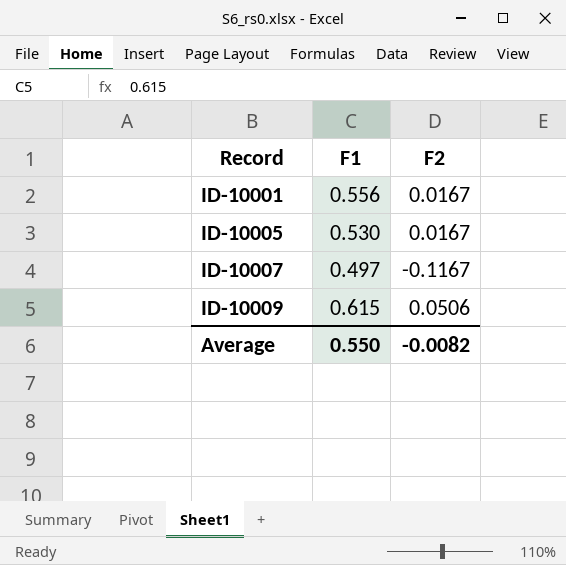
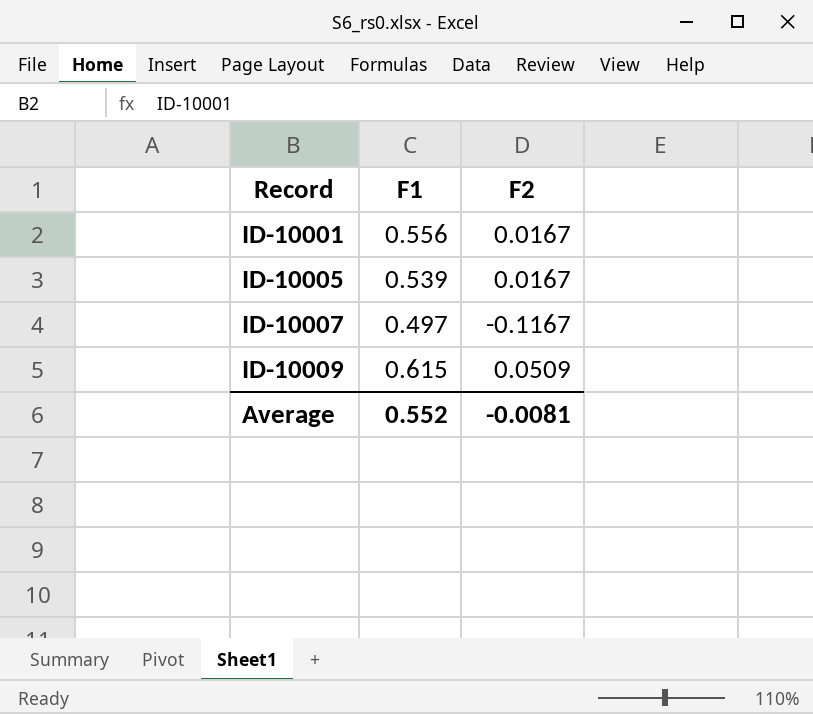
ID-10005 | F1: 0.530 -> 0.539
ID-10009 | F2: 0.0506 -> 0.0509
Average | F1: 0.550 -> 0.552
Average | F2: -0.0082 -> -0.0081

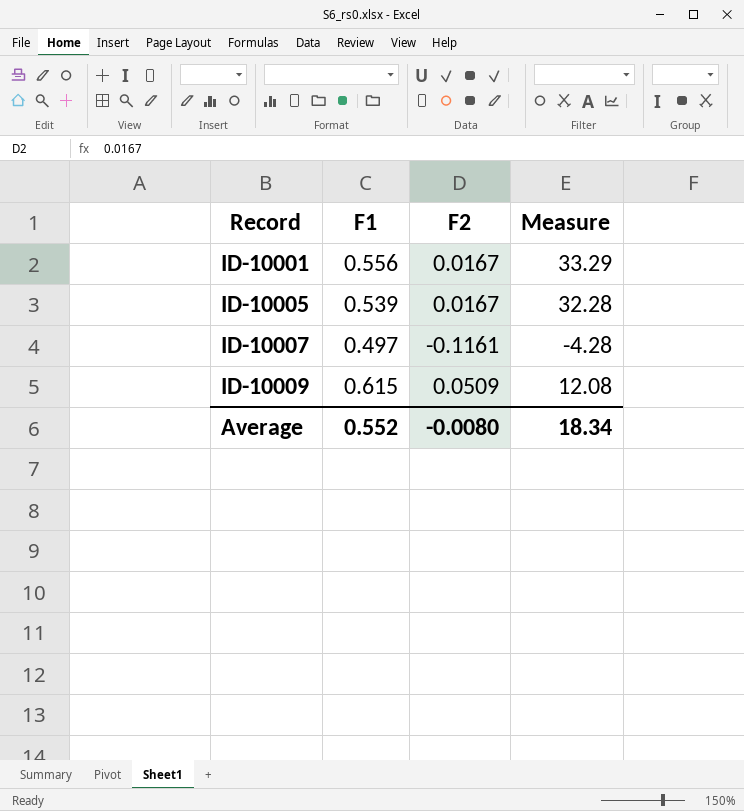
column Measure | formula: none -> [F1] / [F2]
ID-10007 | F2: -0.1167 -> -0.1161
Average | F2: -0.0081 -> -0.0080

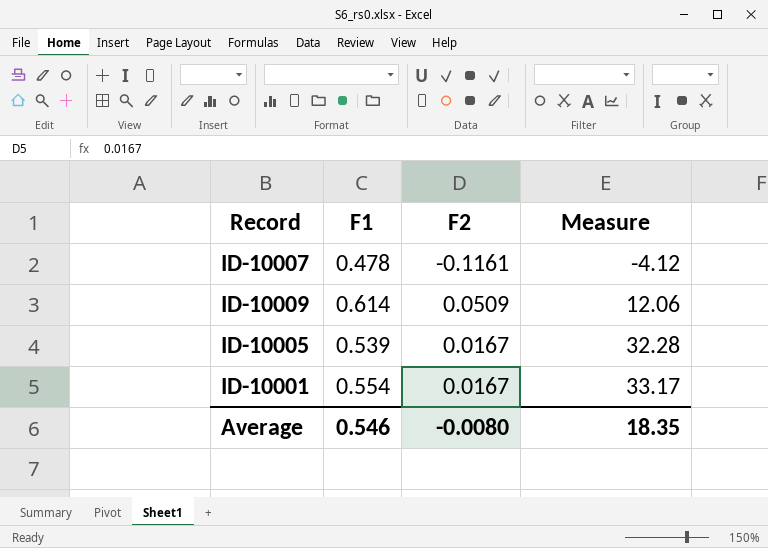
row order: Record ascending -> Measure ascending
ID-10007 | F1: 0.497 -> 0.478
ID-10007 | Measure: -4.28 -> -4.12
ID-10009 | F1: 0.615 -> 0.614
ID-10009 | Measure: 12.08 -> 12.06
ID-10001 | F1: 0.556 -> 0.554
ID-10001 | Measure: 33.29 -> 33.17
Average | F1: 0.552 -> 0.546
Average | Measure: 18.34 -> 18.35

